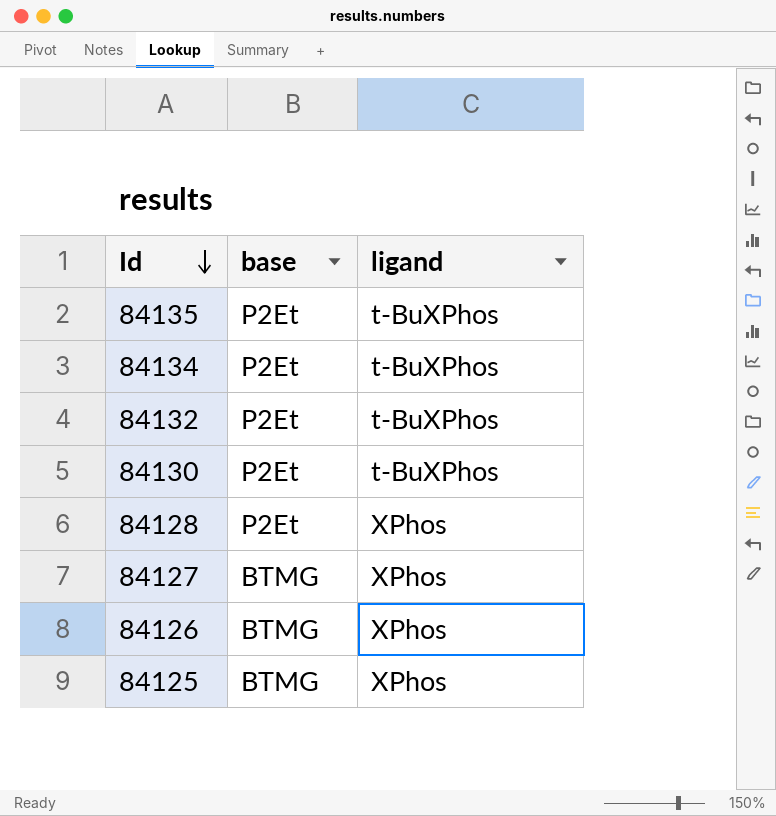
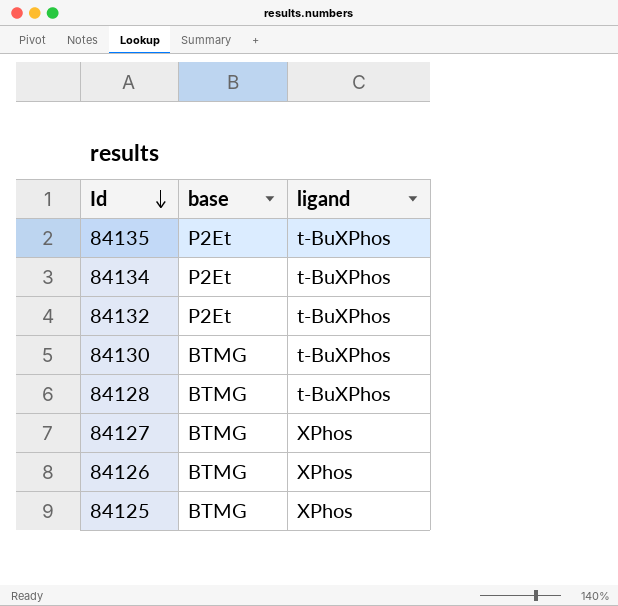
84130 | base: P2Et -> BTMG
84128 | base: P2Et -> BTMG
84128 | ligand: XPhos -> t-BuXPhos

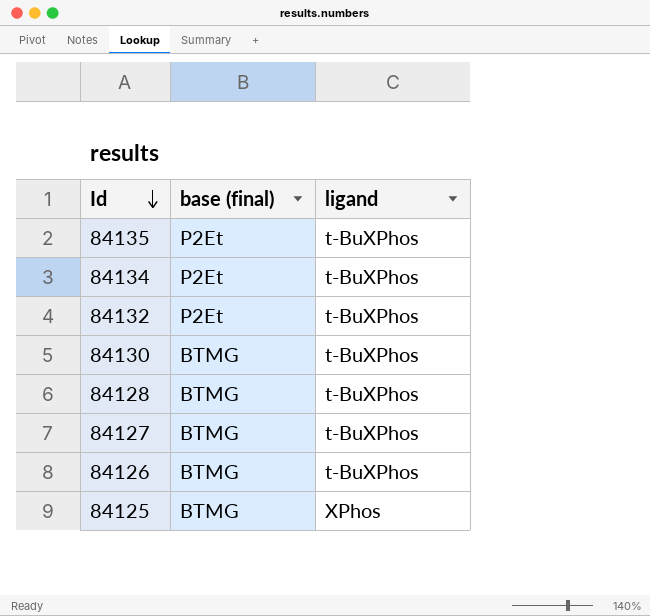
column name: base -> base (final)
84127 | ligand: XPhos -> t-BuXPhos
84126 | ligand: XPhos -> t-BuXPhos

